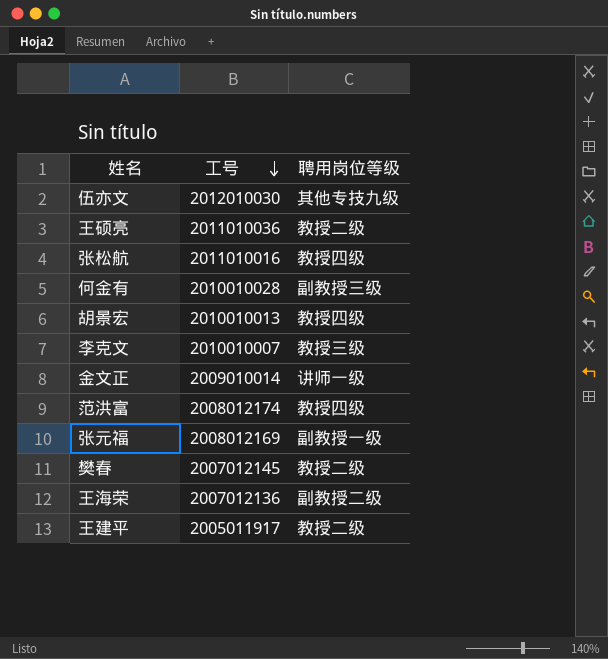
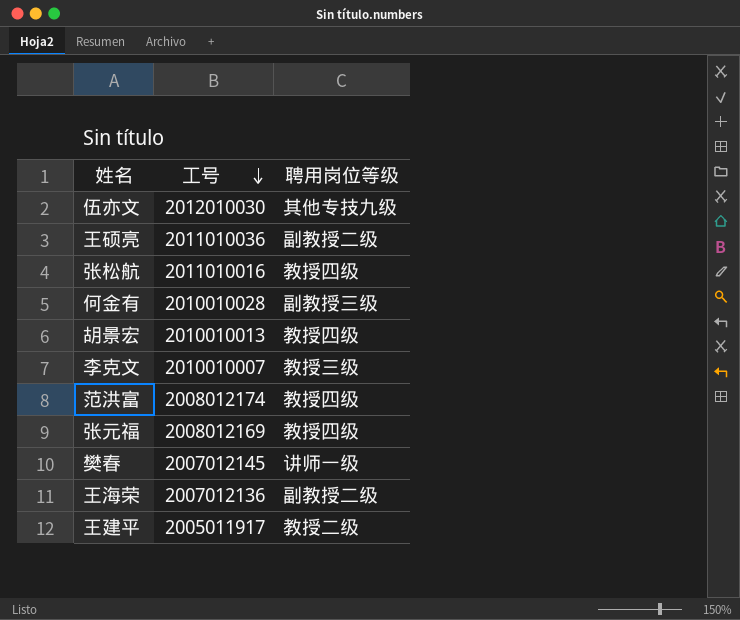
row 金文正: 2009010014 | 讲师一级 -> none
王硕亮 | 聘用岗位等级: 教授二级 -> 副教授二级
张元福 | 聘用岗位等级: 副教授一级 -> 教授四级
樊春 | 聘用岗位等级: 教授二级 -> 讲师一级

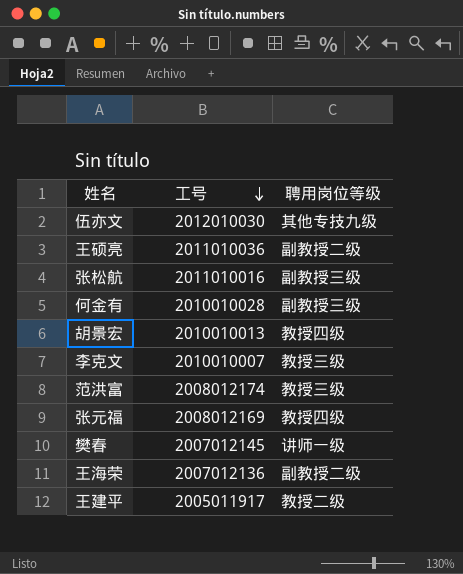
张松航 | 聘用岗位等级: 教授四级 -> 副教授三级
范洪富 | 聘用岗位等级: 教授四级 -> 教授三级

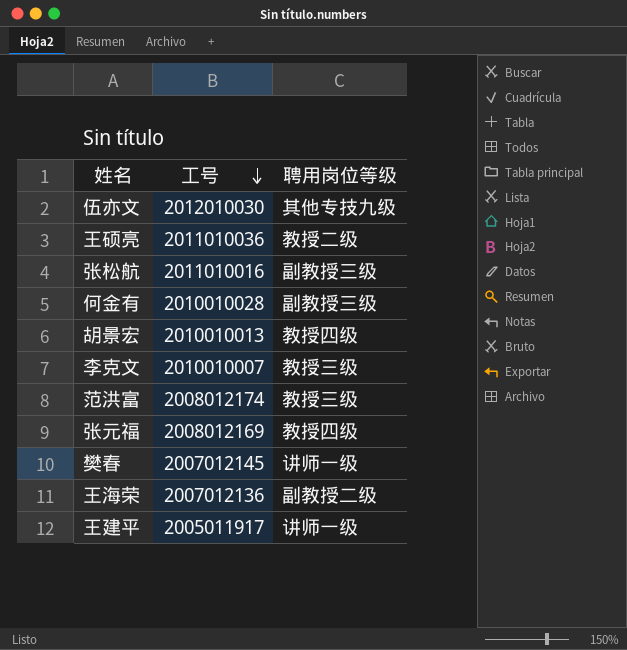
王硕亮 | 聘用岗位等级: 副教授二级 -> 教授二级
王建平 | 聘用岗位等级: 教授二级 -> 讲师一级

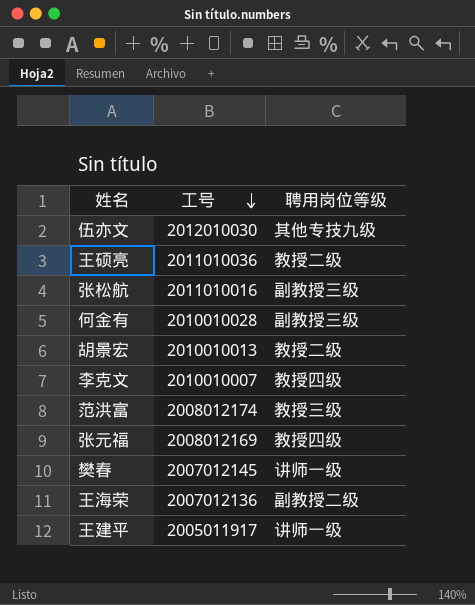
胡景宏 | 聘用岗位等级: 教授四级 -> 教授二级
李克文 | 聘用岗位等级: 教授三级 -> 教授四级

